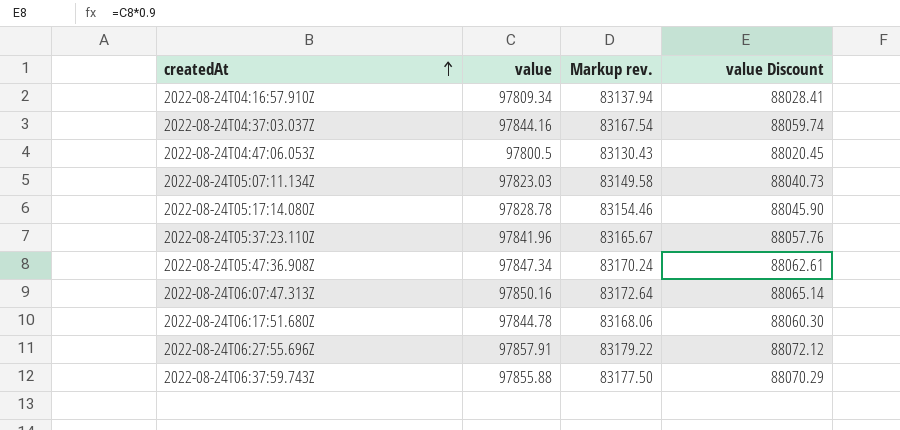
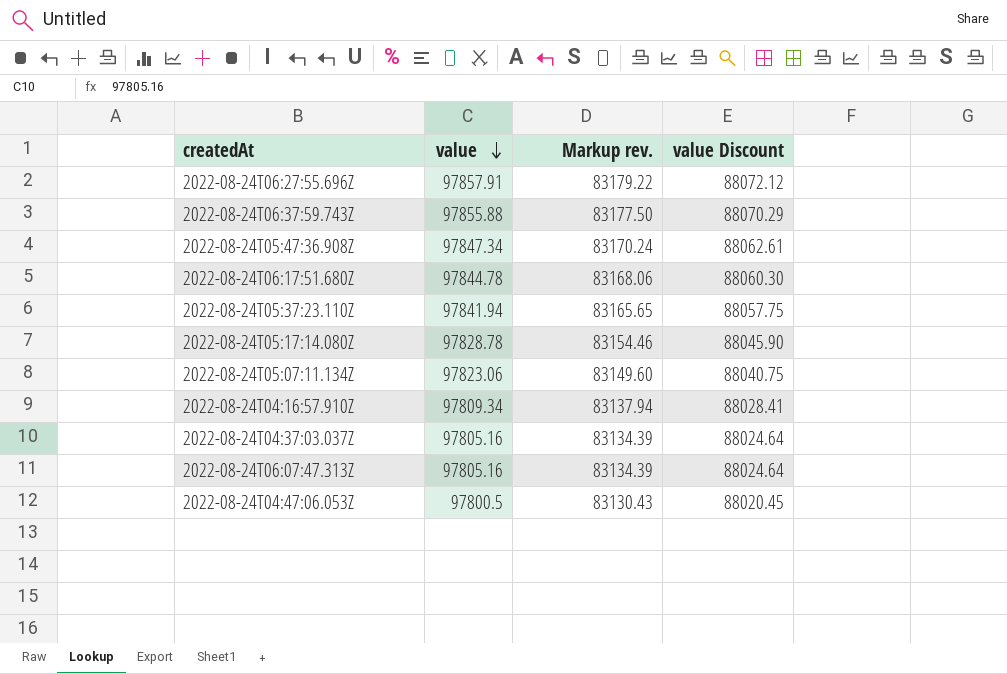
row order: createdAt ascending -> value descending
2022-08-24T05:37:23.110Z | value: 97841.96 -> 97841.94
2022-08-24T05:37:23.110Z | Markup rev.: 83165.67 -> 83165.65
2022-08-24T05:37:23.110Z | value Discount: 88057.76 -> 88057.75
2022-08-24T05:07:11.134Z | value: 97823.03 -> 97823.06
2022-08-24T05:07:11.134Z | Markup rev.: 83149.58 -> 83149.60
2022-08-24T05:07:11.134Z | value Discount: 88040.73 -> 88040.75
2022-08-24T04:37:03.037Z | value: 97844.16 -> 97805.16
2022-08-24T04:37:03.037Z | Markup rev.: 83167.54 -> 83134.39
2022-08-24T04:37:03.037Z | value Discount: 88059.74 -> 88024.64
2022-08-24T06:07:47.313Z | value: 97850.16 -> 97805.16
2022-08-24T06:07:47.313Z | Markup rev.: 83172.64 -> 83134.39
2022-08-24T06:07:47.313Z | value Discount: 88065.14 -> 88024.64

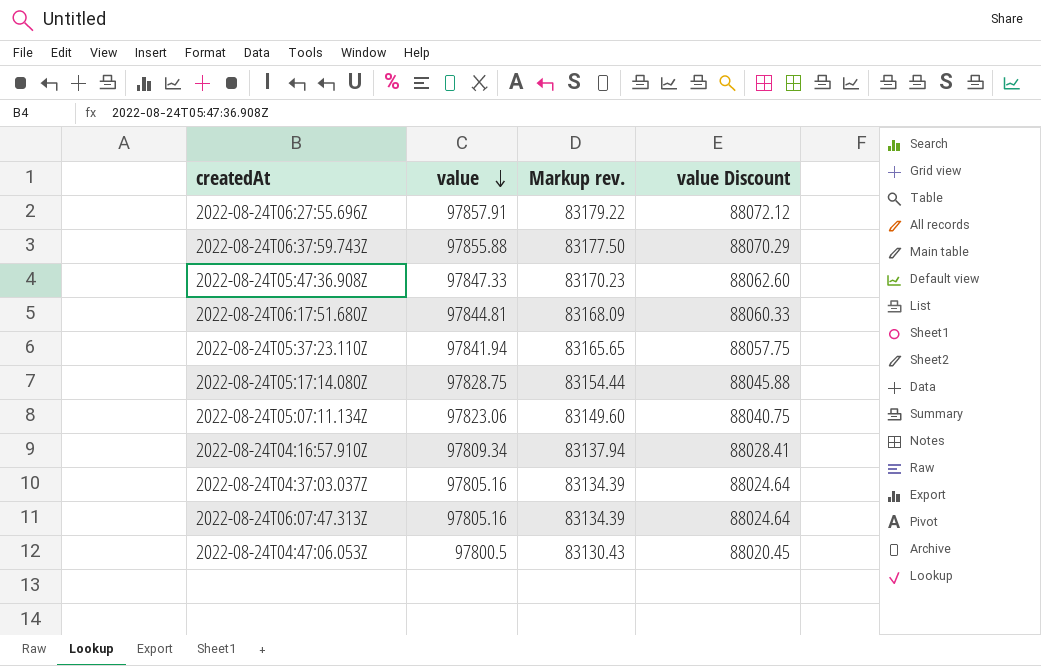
2022-08-24T05:47:36.908Z | value: 97847.34 -> 97847.33
2022-08-24T05:47:36.908Z | Markup rev.: 83170.24 -> 83170.23
2022-08-24T05:47:36.908Z | value Discount: 88062.61 -> 88062.60
2022-08-24T06:17:51.680Z | value: 97844.78 -> 97844.81
2022-08-24T06:17:51.680Z | Markup rev.: 83168.06 -> 83168.09
2022-08-24T06:17:51.680Z | value Discount: 88060.30 -> 88060.33
2022-08-24T05:17:14.080Z | value: 97828.78 -> 97828.75
2022-08-24T05:17:14.080Z | Markup rev.: 83154.46 -> 83154.44
2022-08-24T05:17:14.080Z | value Discount: 88045.90 -> 88045.88

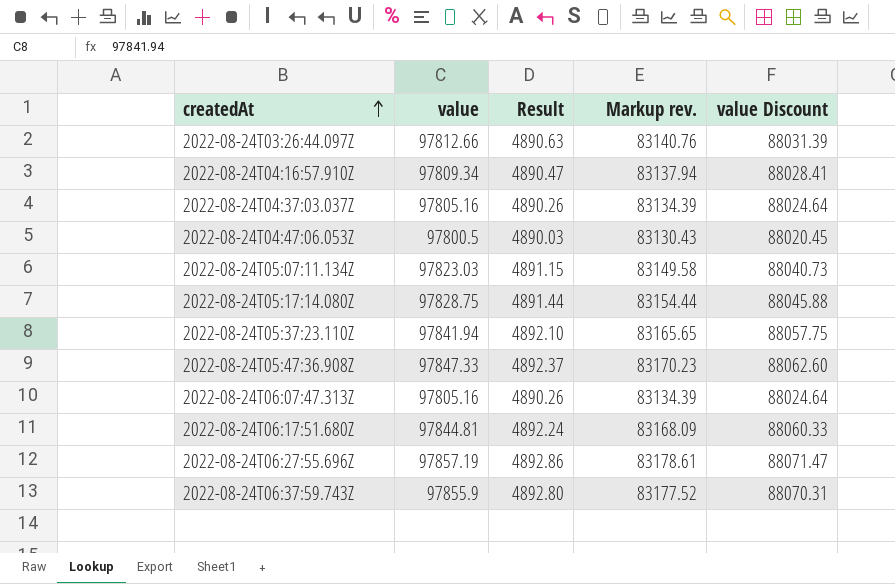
row order: value descending -> createdAt ascending
column Result | formula: none -> [value] * 0.05
row 2022-08-24T03:26:44.097Z: none -> 97812.66 | 4890.63 | 83140.76 | 88031.39
2022-08-24T05:07:11.134Z | value: 97823.06 -> 97823.03
2022-08-24T05:07:11.134Z | Markup rev.: 83149.60 -> 83149.58
2022-08-24T05:07:11.134Z | value Discount: 88040.75 -> 88040.73
2022-08-24T06:27:55.696Z | value: 97857.91 -> 97857.19
2022-08-24T06:27:55.696Z | Markup rev.: 83179.22 -> 83178.61
2022-08-24T06:27:55.696Z | value Discount: 88072.12 -> 88071.47
2022-08-24T06:37:59.743Z | value: 97855.88 -> 97855.9
2022-08-24T06:37:59.743Z | Markup rev.: 83177.50 -> 83177.52
2022-08-24T06:37:59.743Z | value Discount: 88070.29 -> 88070.31

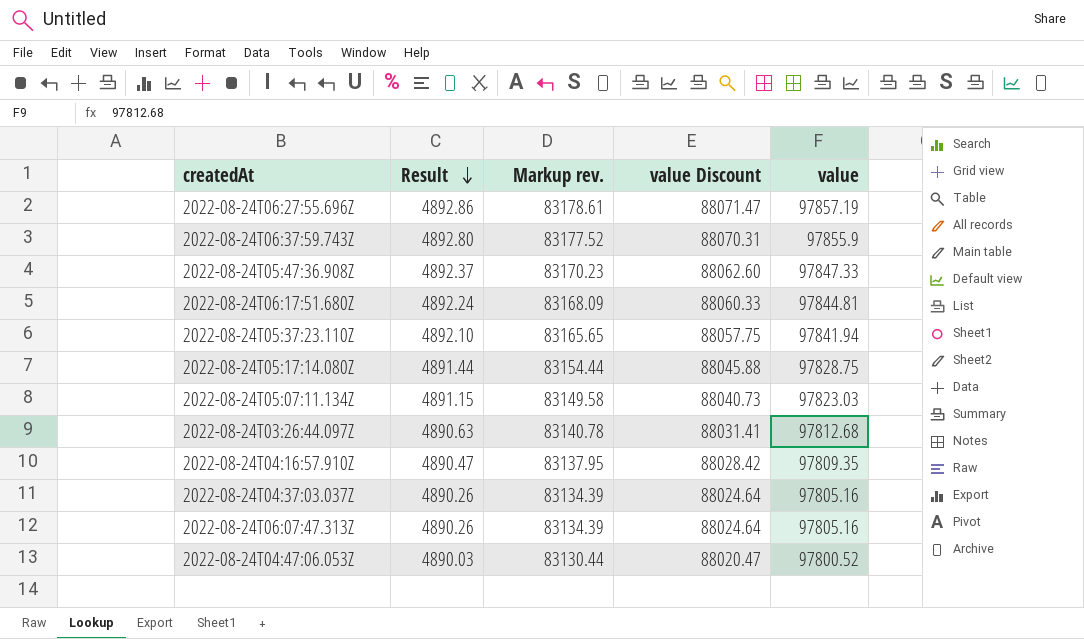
row order: createdAt ascending -> Result descending
column value | position: 2 -> 5
2022-08-24T03:26:44.097Z | Markup rev.: 83140.76 -> 83140.78
2022-08-24T03:26:44.097Z | value Discount: 88031.39 -> 88031.41
2022-08-24T03:26:44.097Z | value: 97812.66 -> 97812.68
2022-08-24T04:16:57.910Z | Markup rev.: 83137.94 -> 83137.95
2022-08-24T04:16:57.910Z | value Discount: 88028.41 -> 88028.42
2022-08-24T04:16:57.910Z | value: 97809.34 -> 97809.35
2022-08-24T04:47:06.053Z | Markup rev.: 83130.43 -> 83130.44
2022-08-24T04:47:06.053Z | value Discount: 88020.45 -> 88020.47
2022-08-24T04:47:06.053Z | value: 97800.5 -> 97800.52

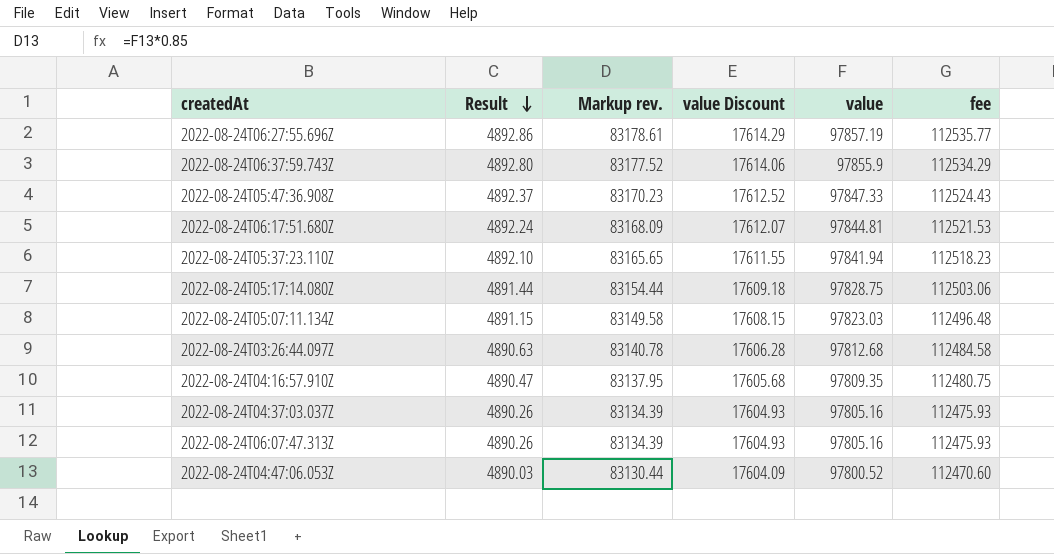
column value Discount | formula: [value] * 0.9 -> [value] * 0.18
column fee | formula: none -> [value] * 1.15

